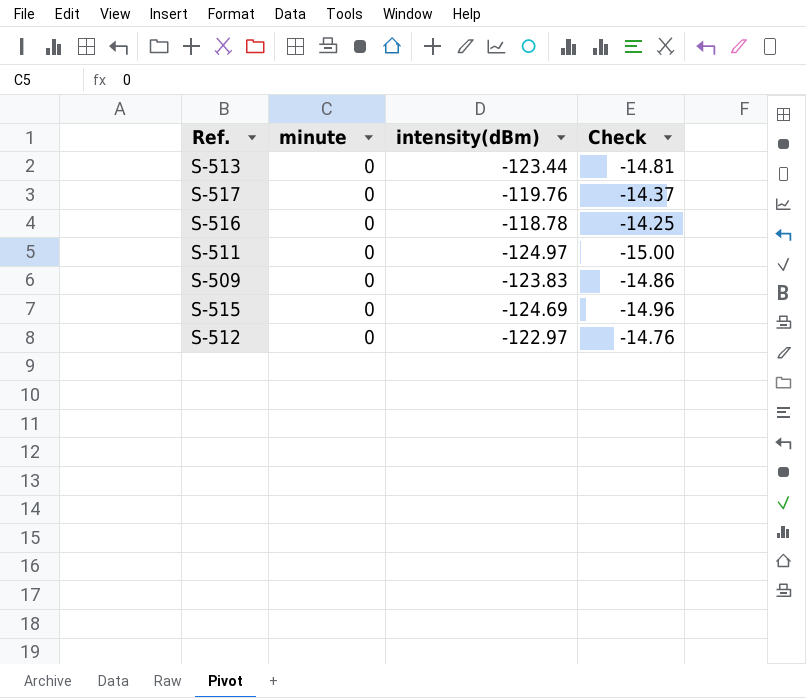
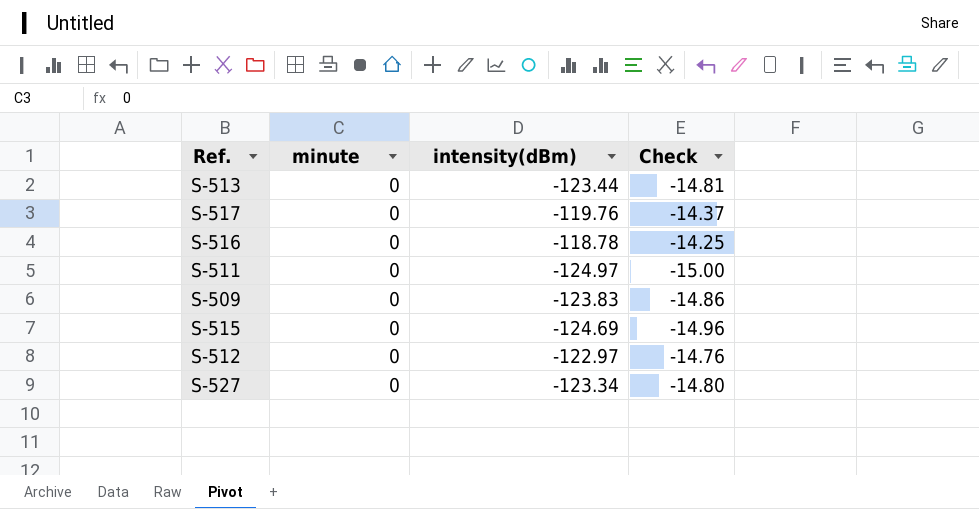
row S-527: none -> 0 | -123.34 | -14.80

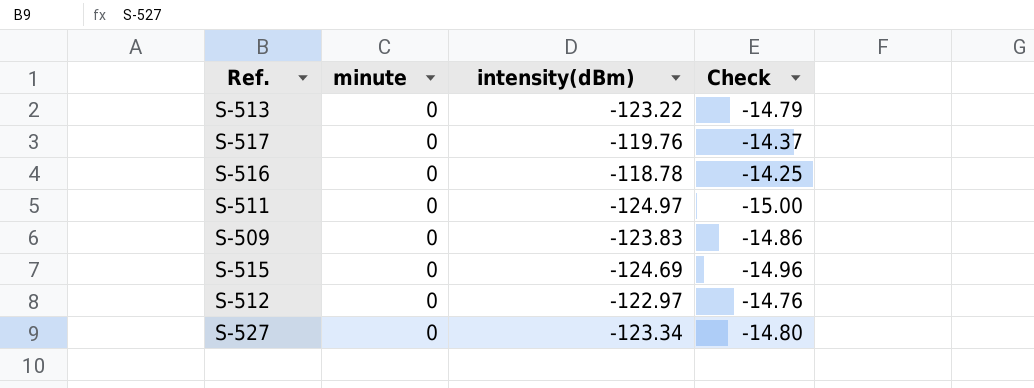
S-513 | intensity(dBm): -123.44 -> -123.22
S-513 | Check: -14.81 -> -14.79

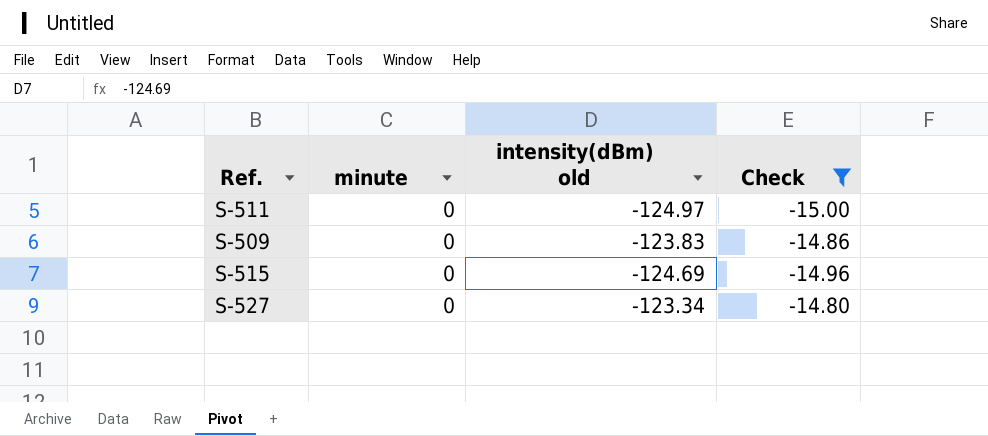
filter: none -> Check <= -14.80
column name: intensity(dBm) -> intensity(dBm) old

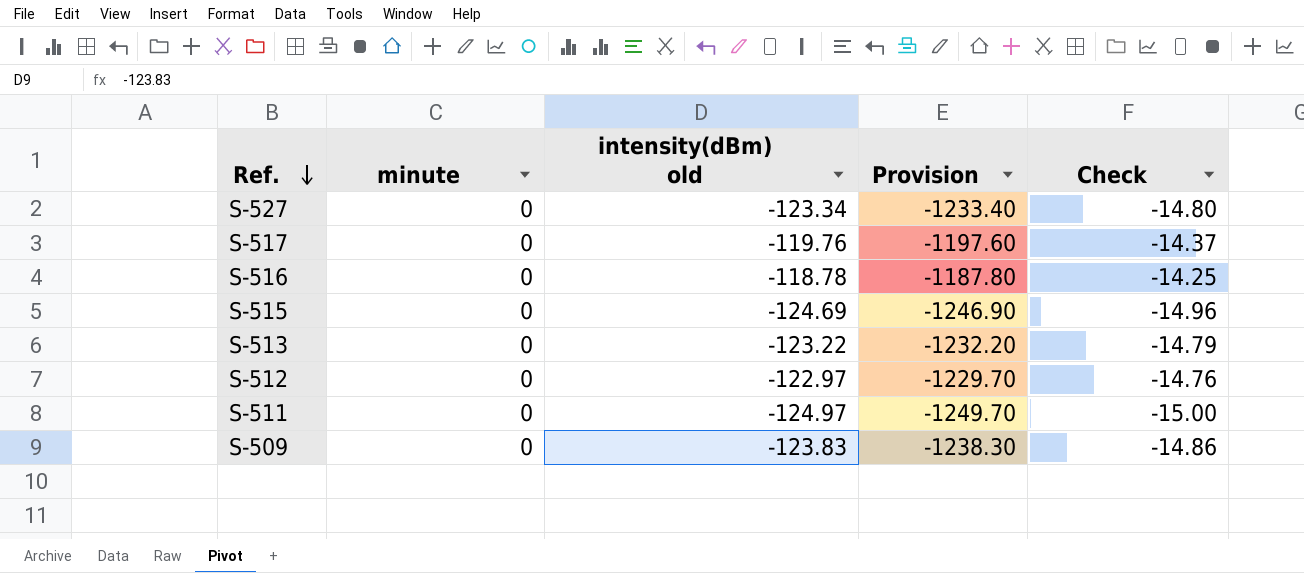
filter: Check <= -14.80 -> none
row order: none -> Ref. descending
column Provision | formula: none -> [intensity(dBm) old] * 10

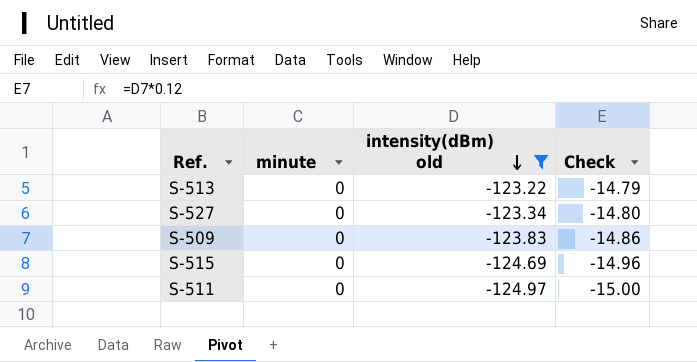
filter: none -> intensity(dBm) old <= -123.22
row order: Ref. descending -> intensity(dBm) old descending
column Provision | formula: [intensity(dBm) old] * 10 -> none

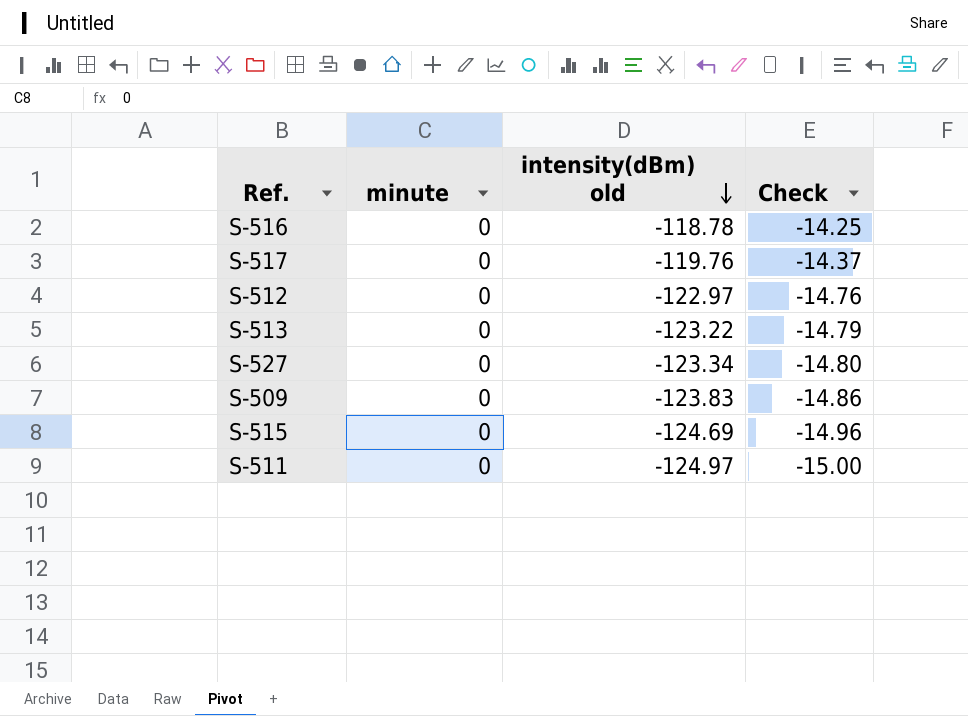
filter: intensity(dBm) old <= -123.22 -> none

